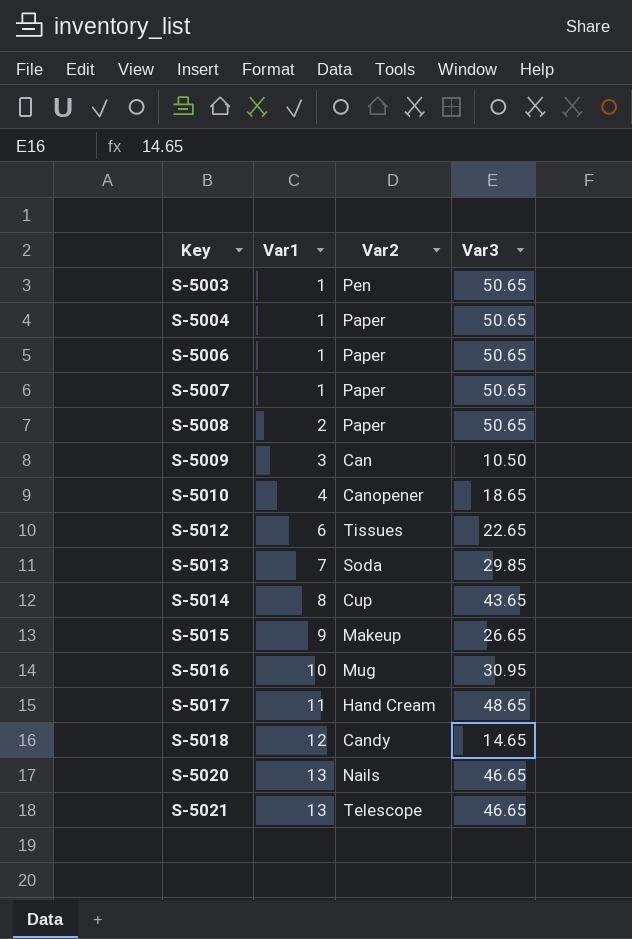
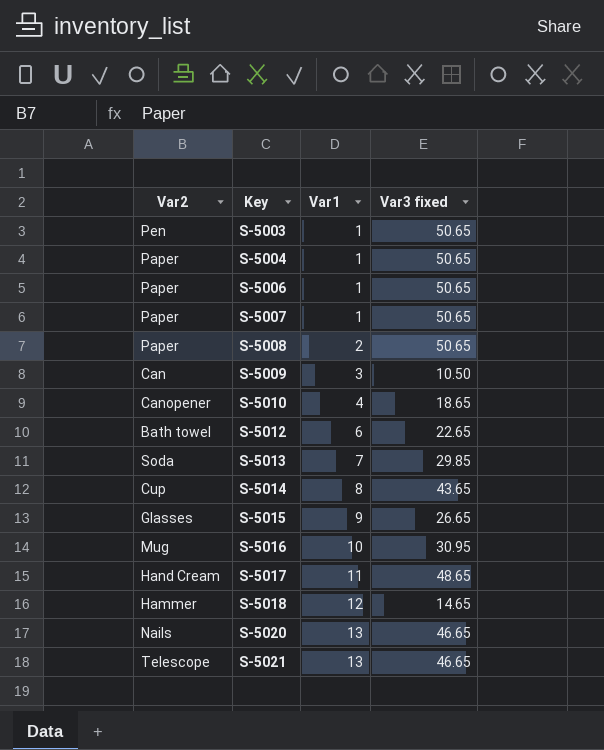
column Var2 | position: 3 -> 1
column name: Var3 -> Var3 fixed
S-5012 | Var2: Tissues -> Bath towel
S-5015 | Var2: Makeup -> Glasses
S-5018 | Var2: Candy -> Hammer

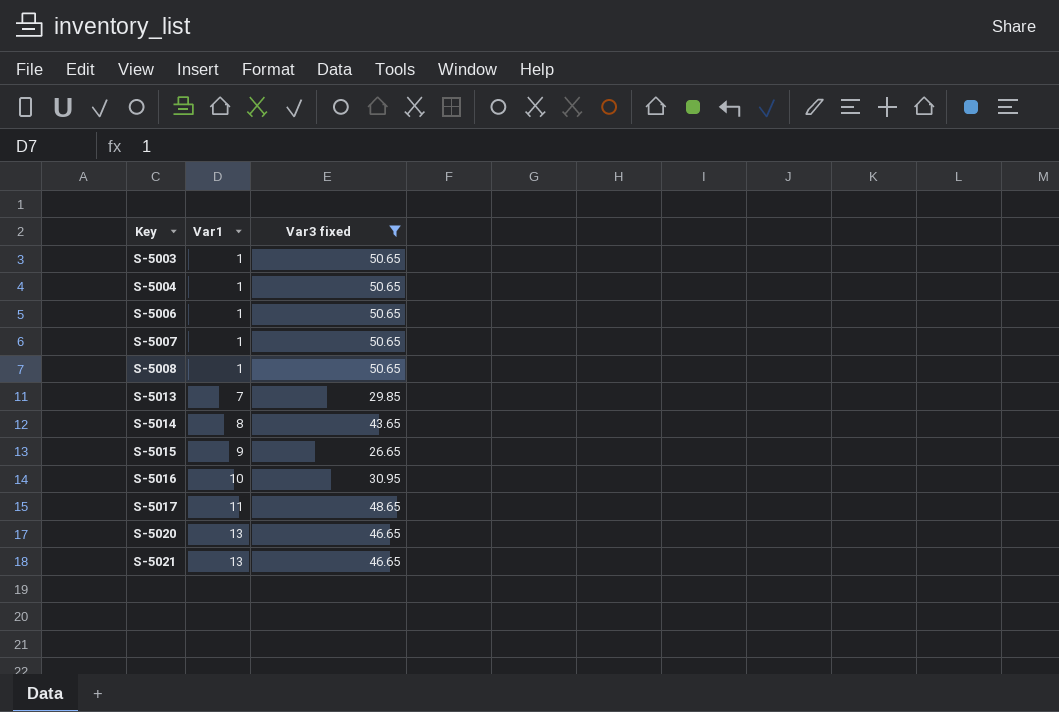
filter: none -> Var3 fixed >= 26.65
column Var2 | position: 1 -> none
S-5008 | Var1: 2 -> 1

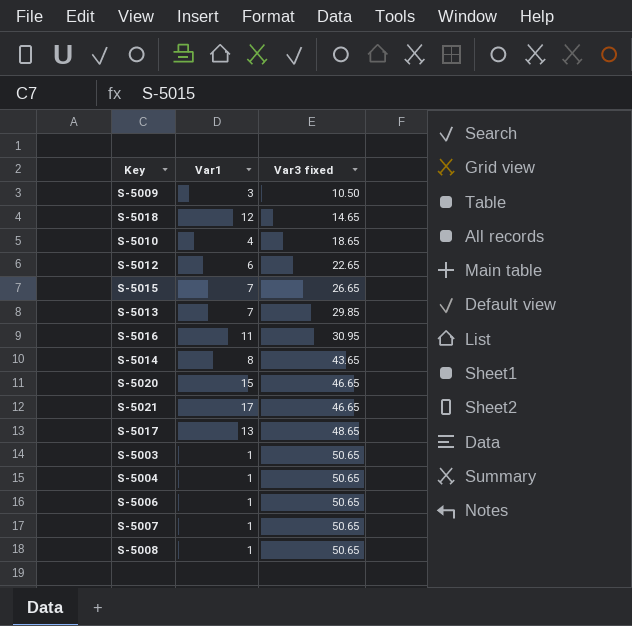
filter: Var3 fixed >= 26.65 -> none
row order: Key ascending -> Var3 fixed ascending
S-5015 | Var1: 9 -> 7
S-5016 | Var1: 10 -> 11
S-5020 | Var1: 13 -> 15
S-5021 | Var1: 13 -> 17
S-5017 | Var1: 11 -> 13

